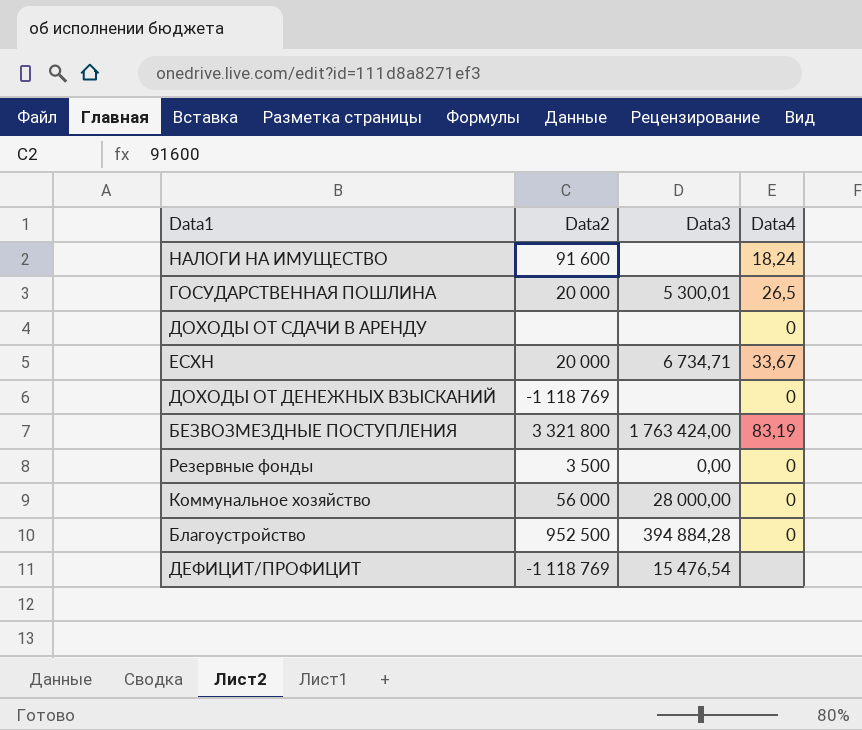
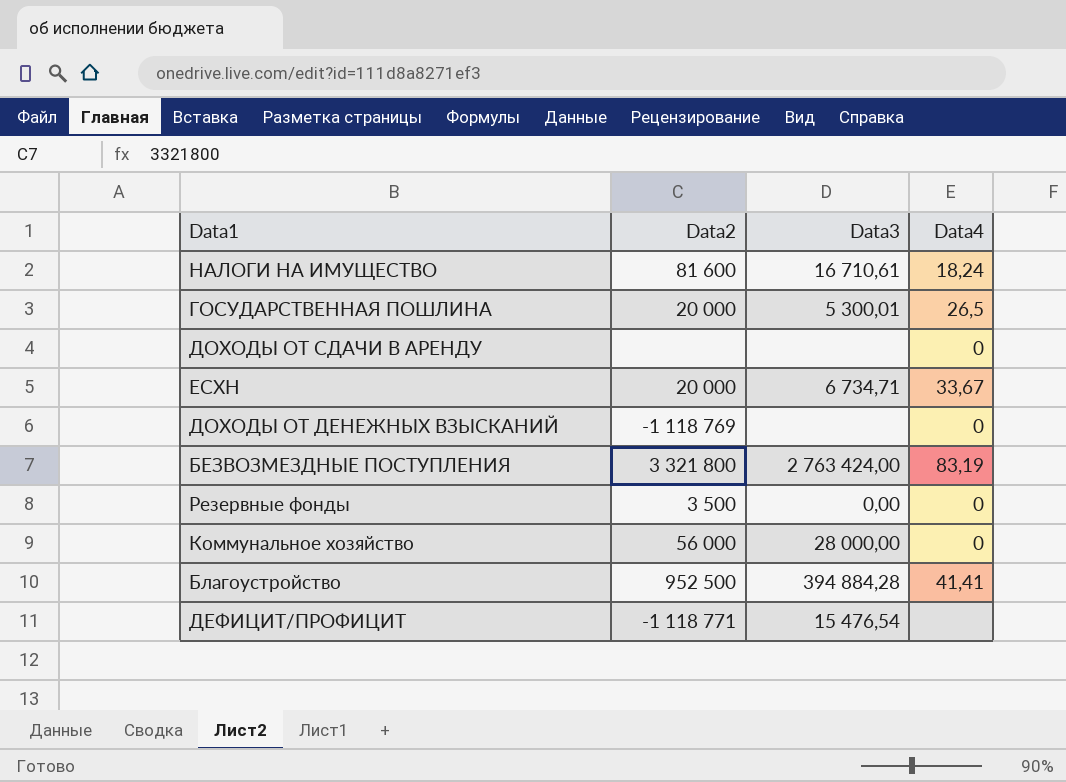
НАЛОГИ НА ИМУЩЕСТВО | Data2: 91 600 -> 81 600
НАЛОГИ НА ИМУЩЕСТВО | Data3: none -> 16 710,61
БЕЗВОЗМЕЗДНЫЕ ПОСТУПЛЕНИЯ | Data3: 1 763 424,00 -> 2 763 424,00
Благоустройство | Data4: 0 -> 41,41
ДЕФИЦИТ/ПРОФИЦИТ | Data2: -1 118 769 -> -1 118 771

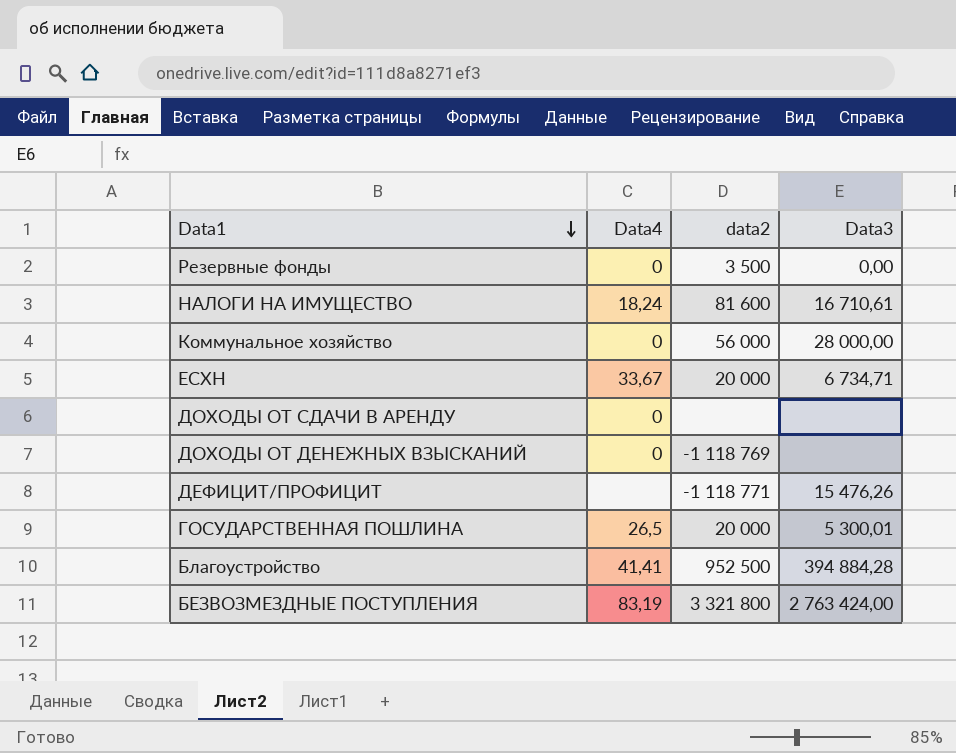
row order: none -> Data1 descending
column Data4 | position: 4 -> 2
column name: Data2 -> data2
ДЕФИЦИТ/ПРОФИЦИТ | Data3: 15 476,54 -> 15 476,26

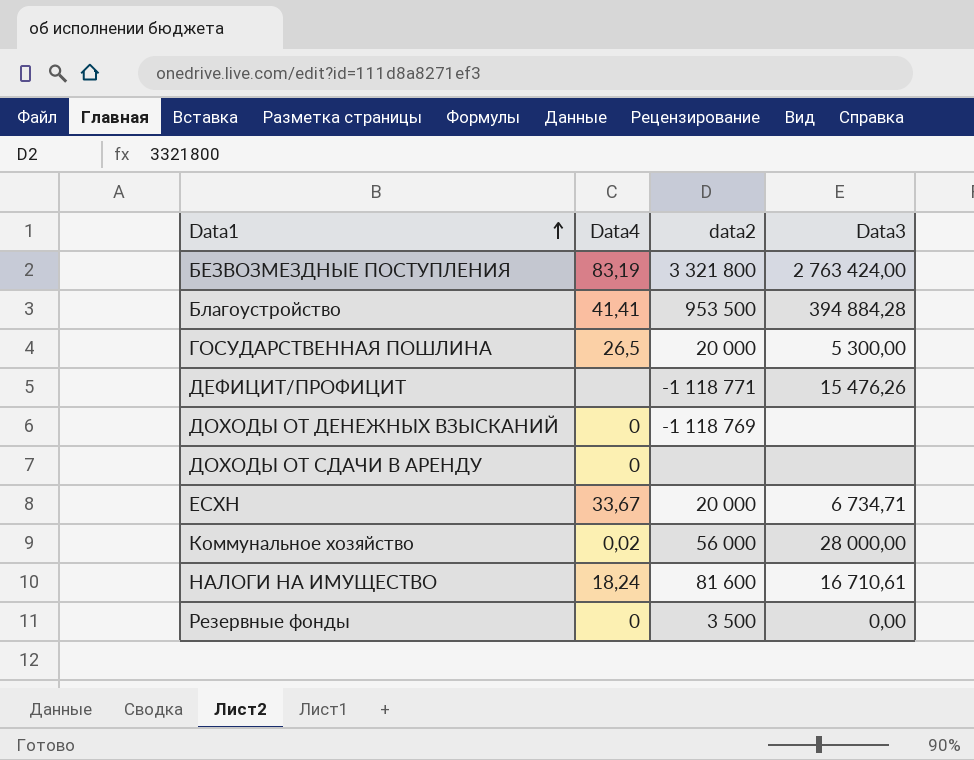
row order: Data1 descending -> Data1 ascending
Благоустройство | data2: 952 500 -> 953 500
ГОСУДАРСТВЕННАЯ ПОШЛИНА | Data3: 5 300,01 -> 5 300,00
Коммунальное хозяйство | Data4: 0 -> 0,02

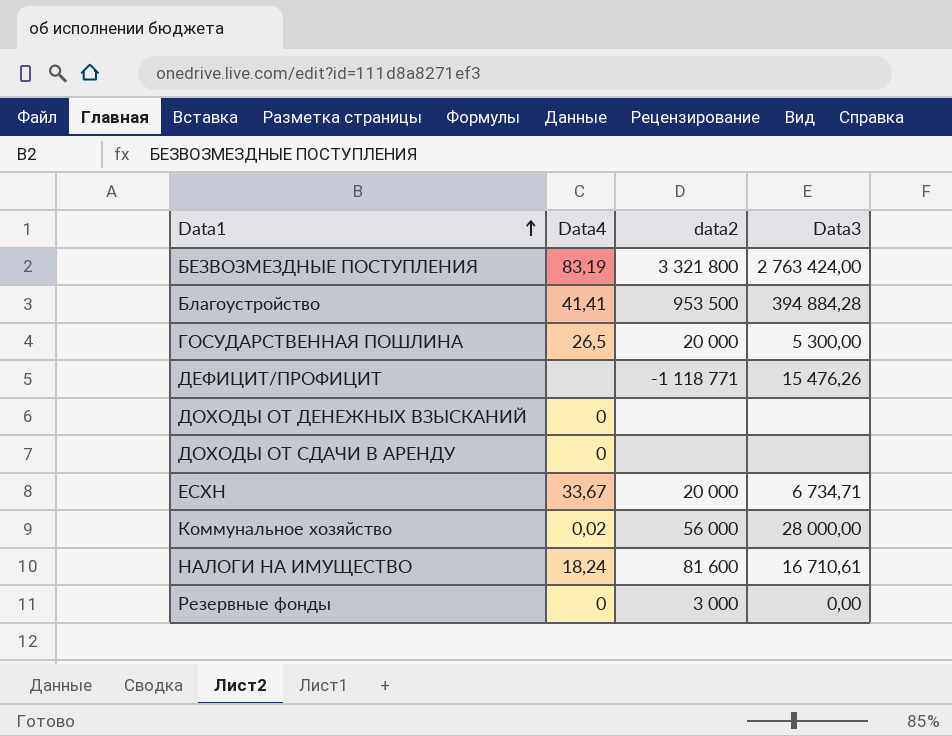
ДОХОДЫ ОТ ДЕНЕЖНЫХ ВЗЫСКАНИЙ | data2: -1 118 769 -> none
Резервные фонды | data2: 3 500 -> 3 000

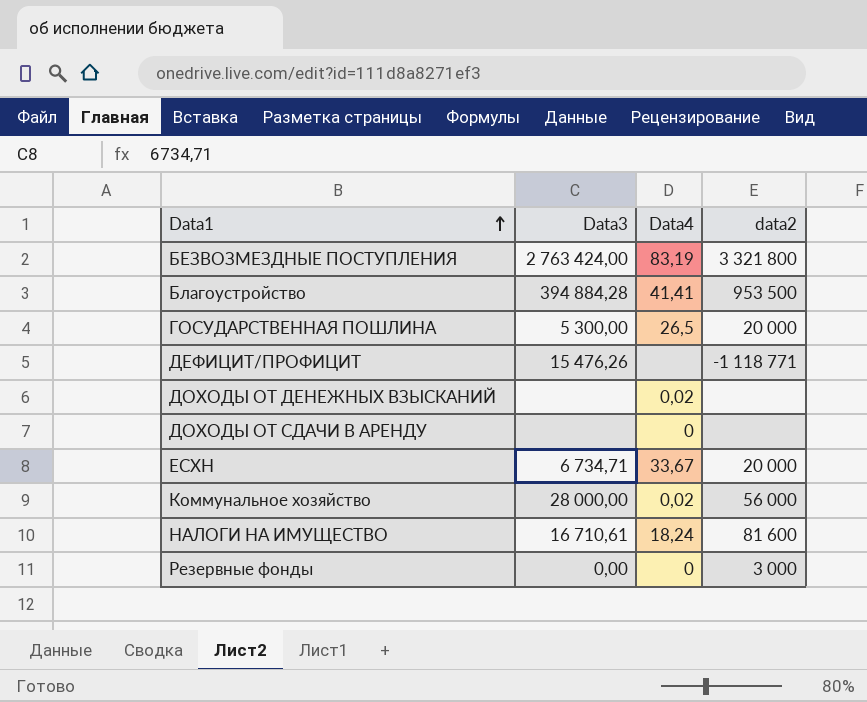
column Data3 | position: 4 -> 2
ДОХОДЫ ОТ ДЕНЕЖНЫХ ВЗЫСКАНИЙ | Data4: 0 -> 0,02

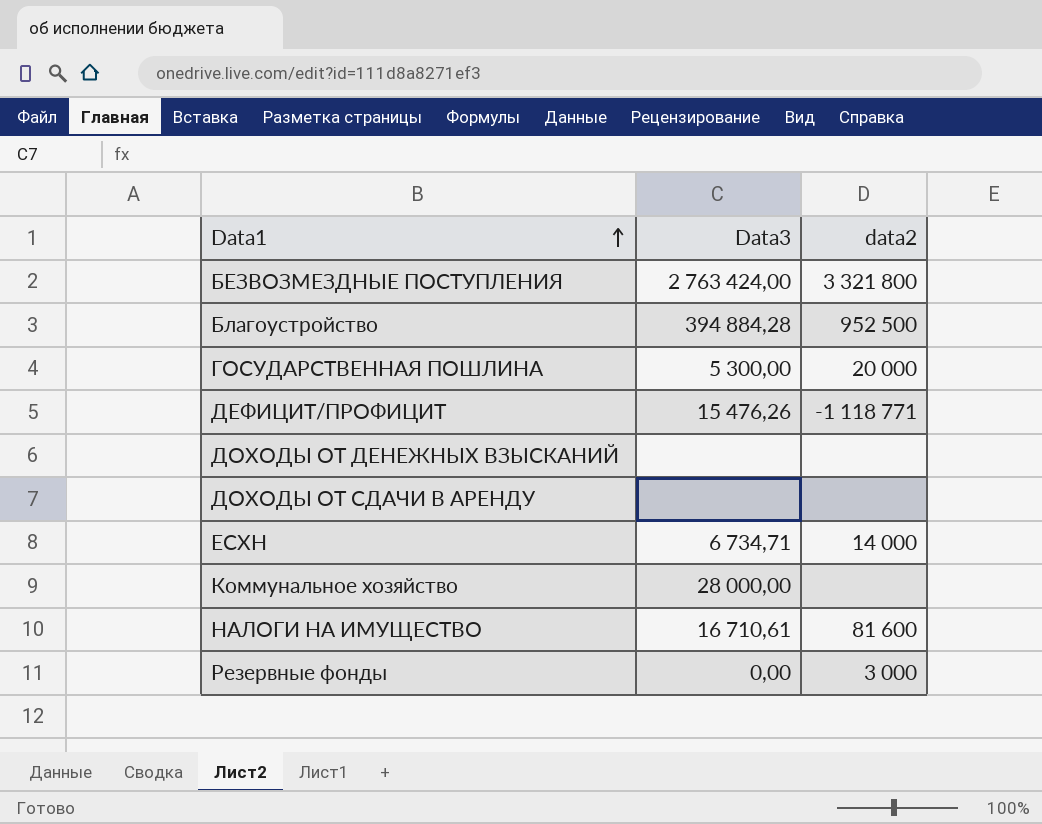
column Data4 | position: 3 -> none
Благоустройство | data2: 953 500 -> 952 500
ЕСХН | data2: 20 000 -> 14 000
Коммунальное хозяйство | data2: 56 000 -> none

